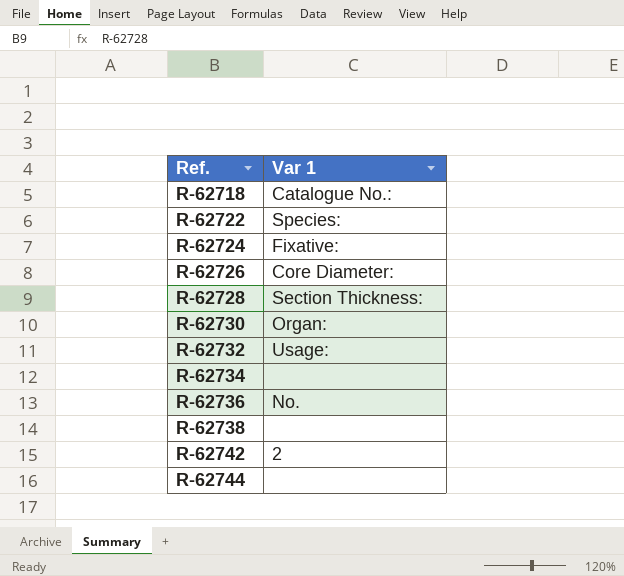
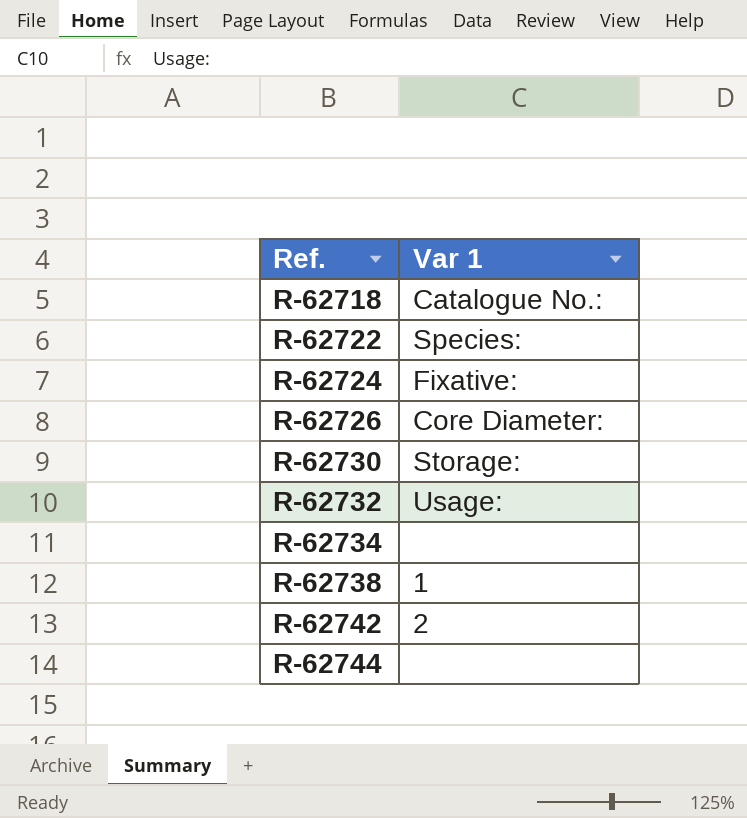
row R-62728: Section Thickness: -> none
row R-62736: No. -> none
R-62730 | Var 1: Organ: -> Storage:
R-62738 | Var 1: none -> 1

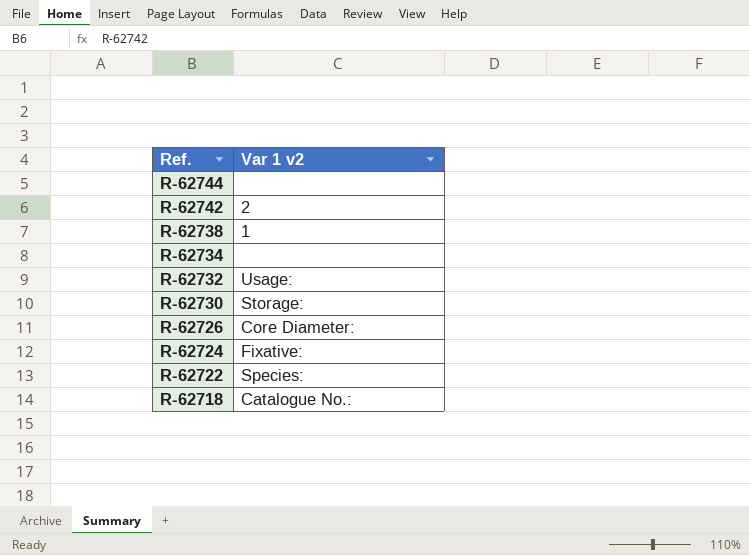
row order: Ref. ascending -> Ref. descending
column name: Var 1 -> Var 1 v2

